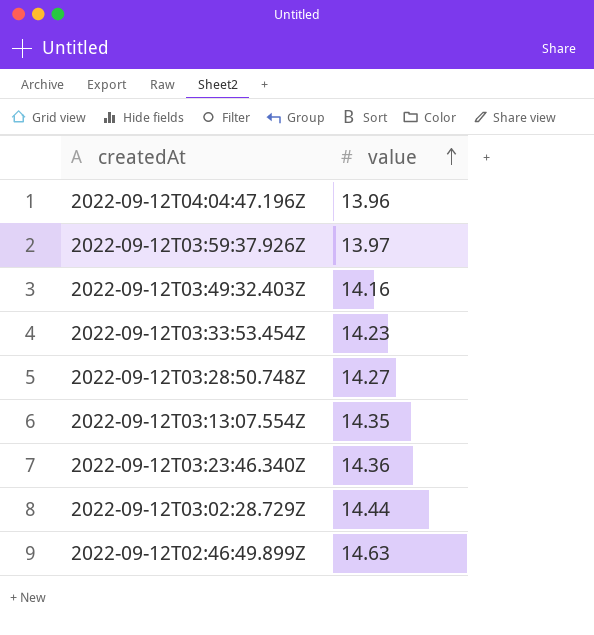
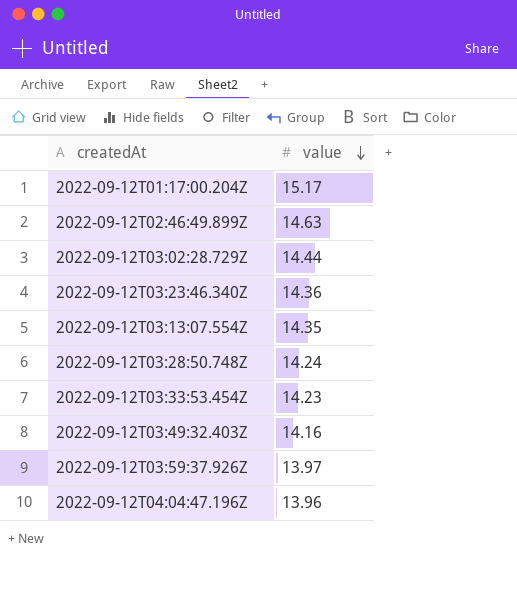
row order: value ascending -> value descending
row 2022-09-12T01:17:00.204Z: none -> 15.17
2022-09-12T03:28:50.748Z | value: 14.27 -> 14.24

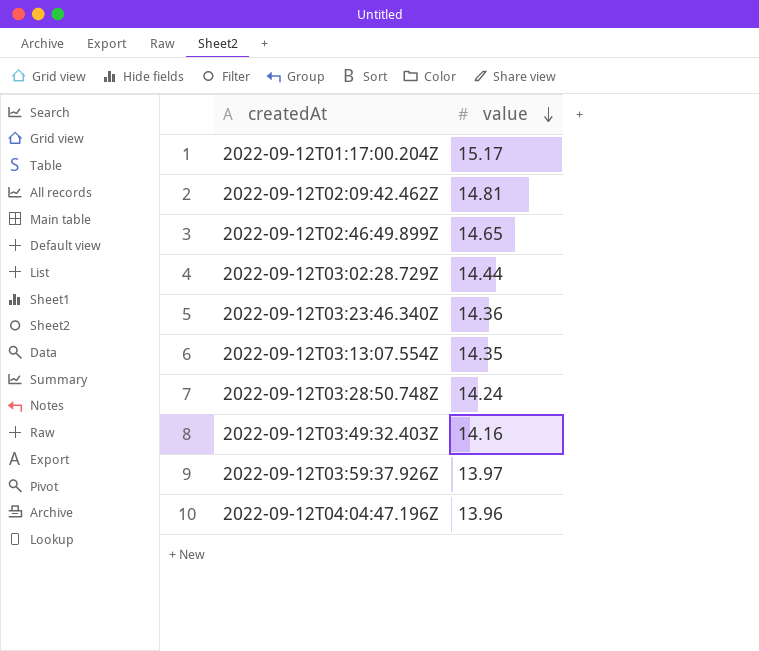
row 2022-09-12T03:33:53.454Z: 14.23 -> none
row 2022-09-12T02:09:42.462Z: none -> 14.81
2022-09-12T02:46:49.899Z | value: 14.63 -> 14.65

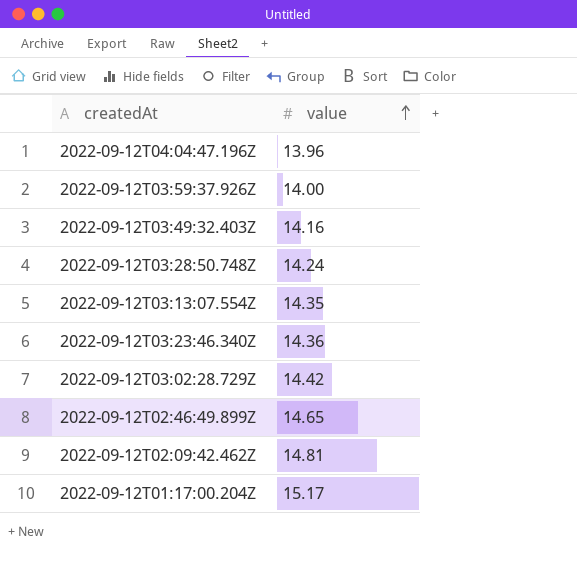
row order: value descending -> value ascending
2022-09-12T03:59:37.926Z | value: 13.97 -> 14.00
2022-09-12T03:02:28.729Z | value: 14.44 -> 14.42

